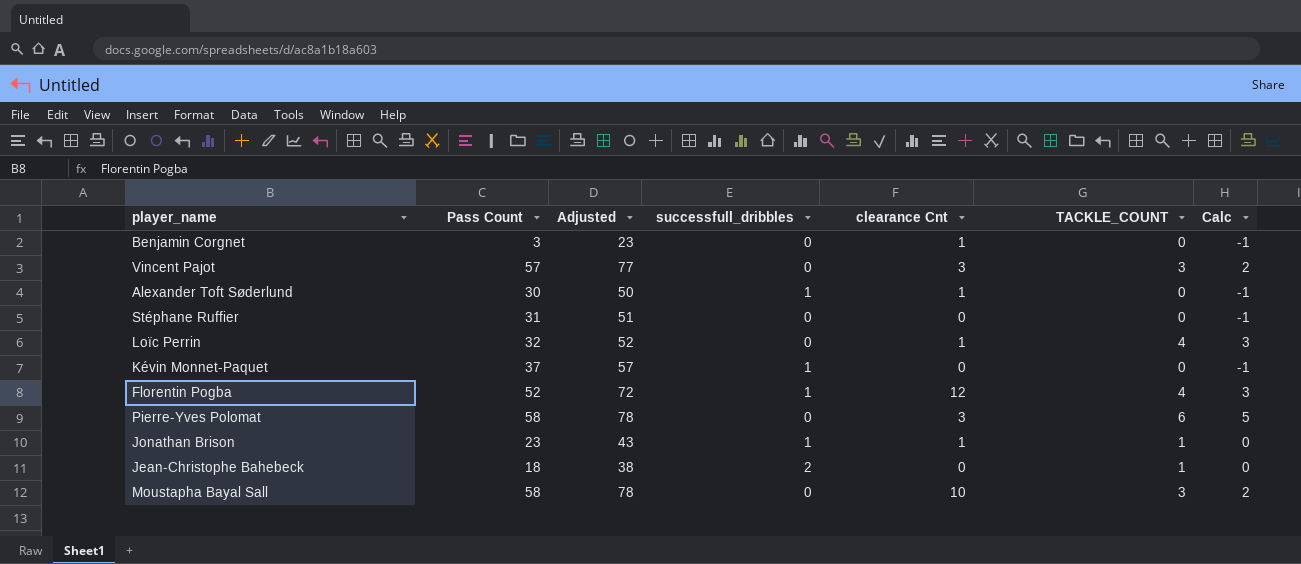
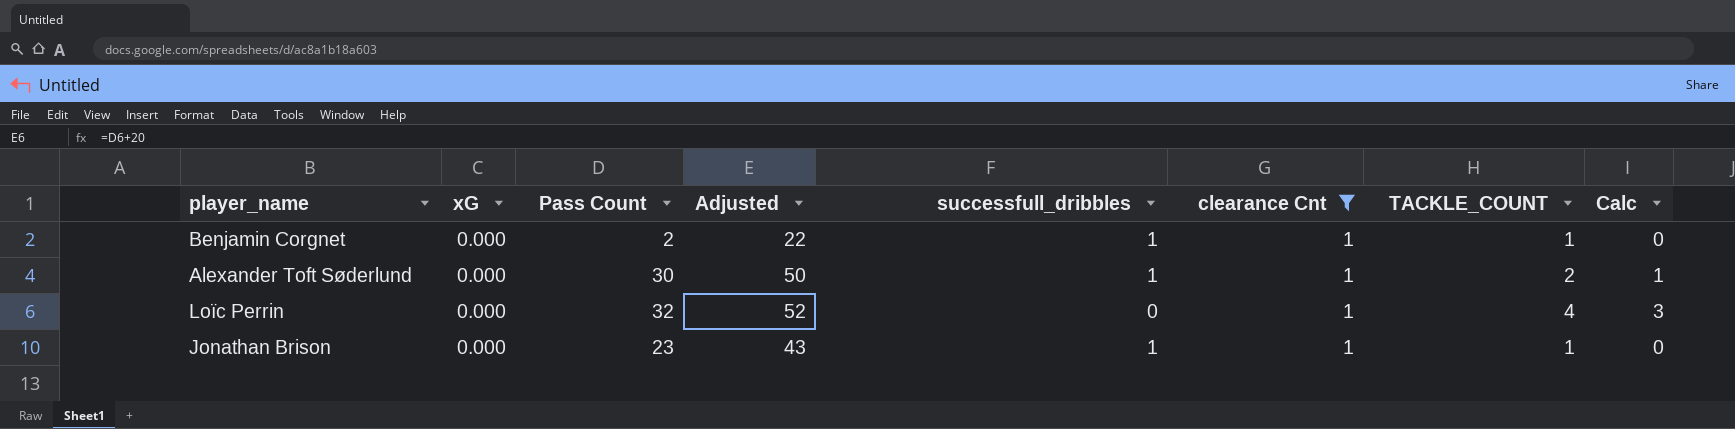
filter: none -> clearance Cnt = 1
column xG | position: none -> 2
Benjamin Corgnet | Pass Count: 3 -> 2
Benjamin Corgnet | Adjusted: 23 -> 22
Benjamin Corgnet | successfull_dribbles: 0 -> 1
Benjamin Corgnet | TACKLE_COUNT: 0 -> 1
Benjamin Corgnet | Calc: -1 -> 0
Alexander Toft Søderlund | TACKLE_COUNT: 0 -> 2
Alexander Toft Søderlund | Calc: -1 -> 1

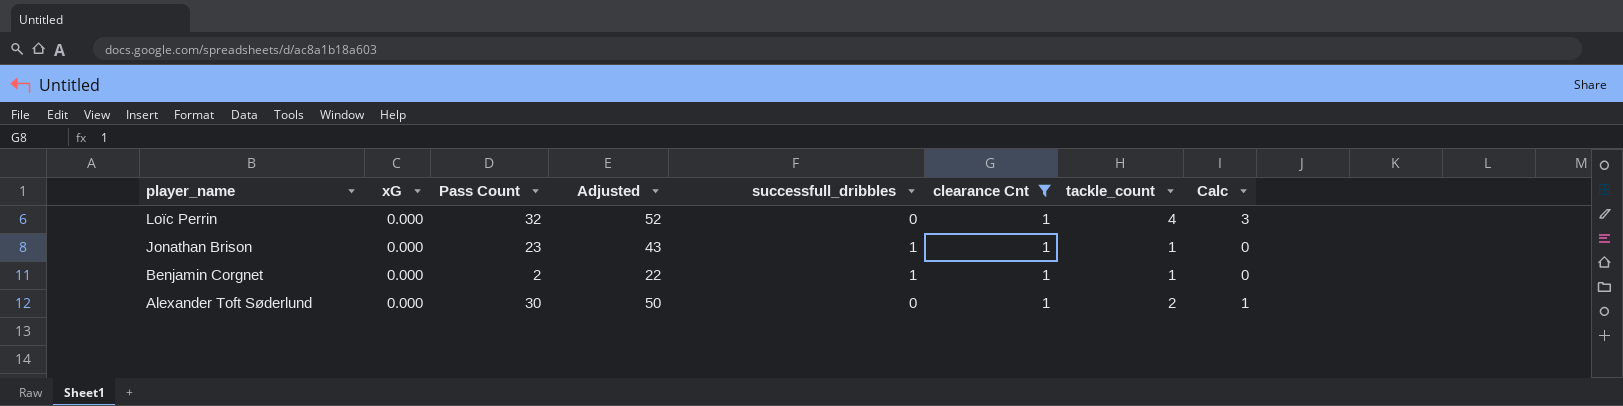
row order: none -> player_name descending
column name: TACKLE_COUNT -> tackle_count
Alexander Toft Søderlund | successfull_dribbles: 1 -> 0

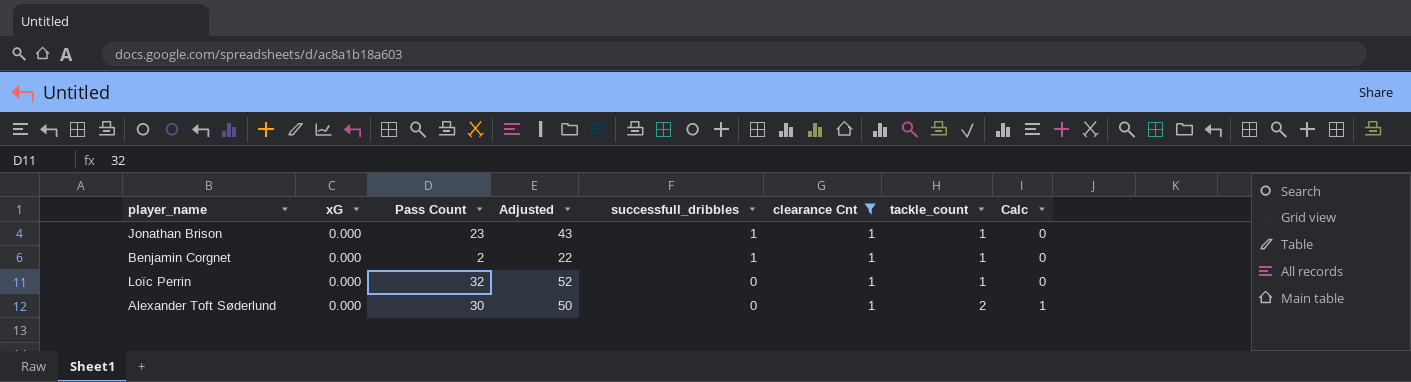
row order: player_name descending -> successfull_dribbles descending
Loïc Perrin | tackle_count: 4 -> 1
Loïc Perrin | Calc: 3 -> 0

